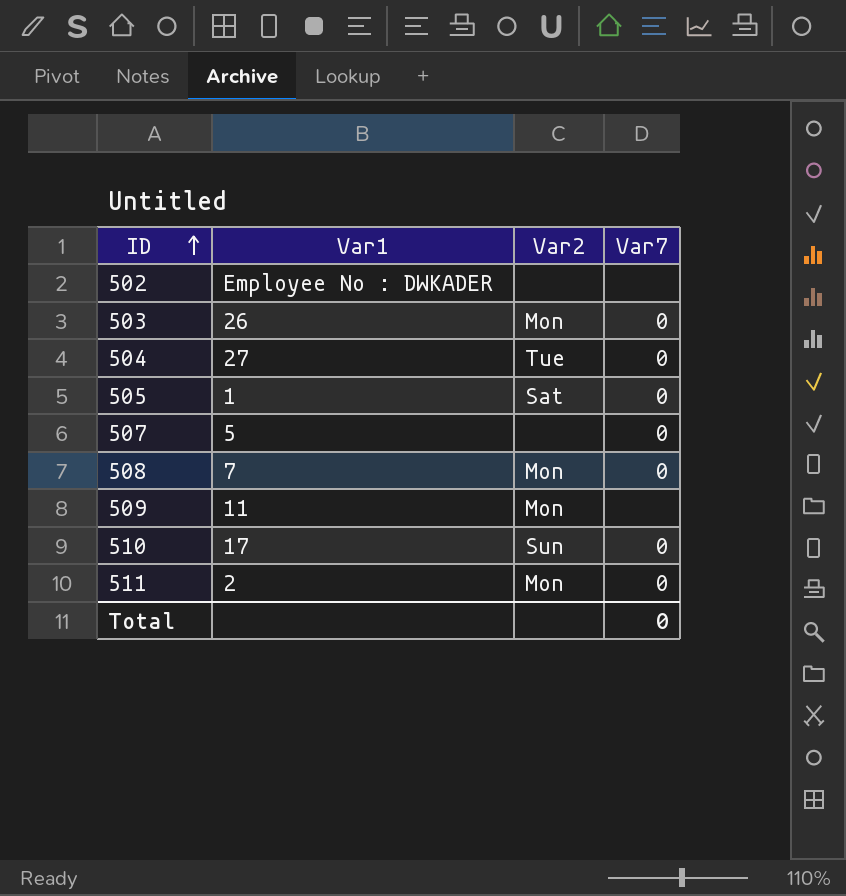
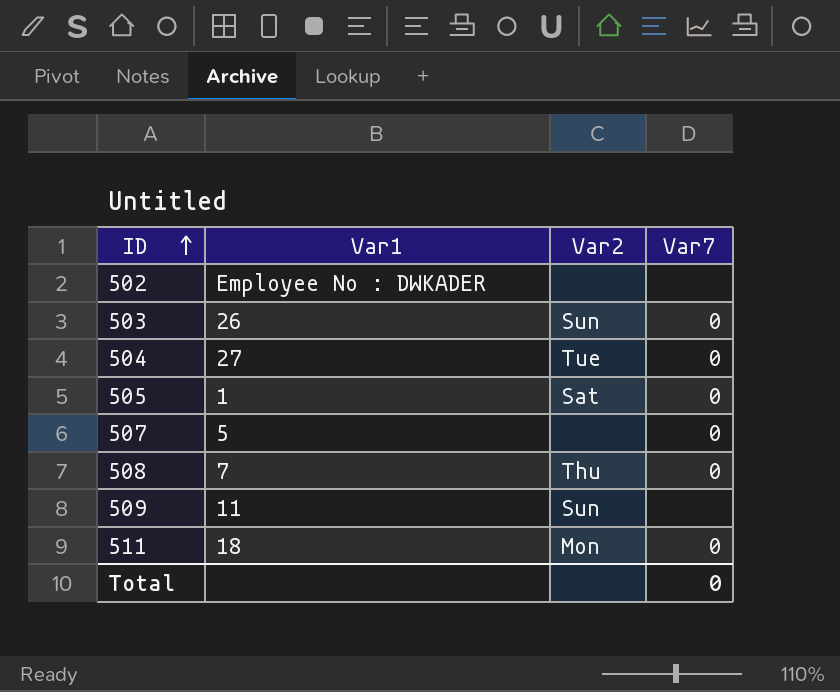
row 510: 17 | Sun | 0 -> none
503 | Var2: Mon -> Sun
508 | Var2: Mon -> Thu
509 | Var2: Mon -> Sun
511 | Var1: 2 -> 18

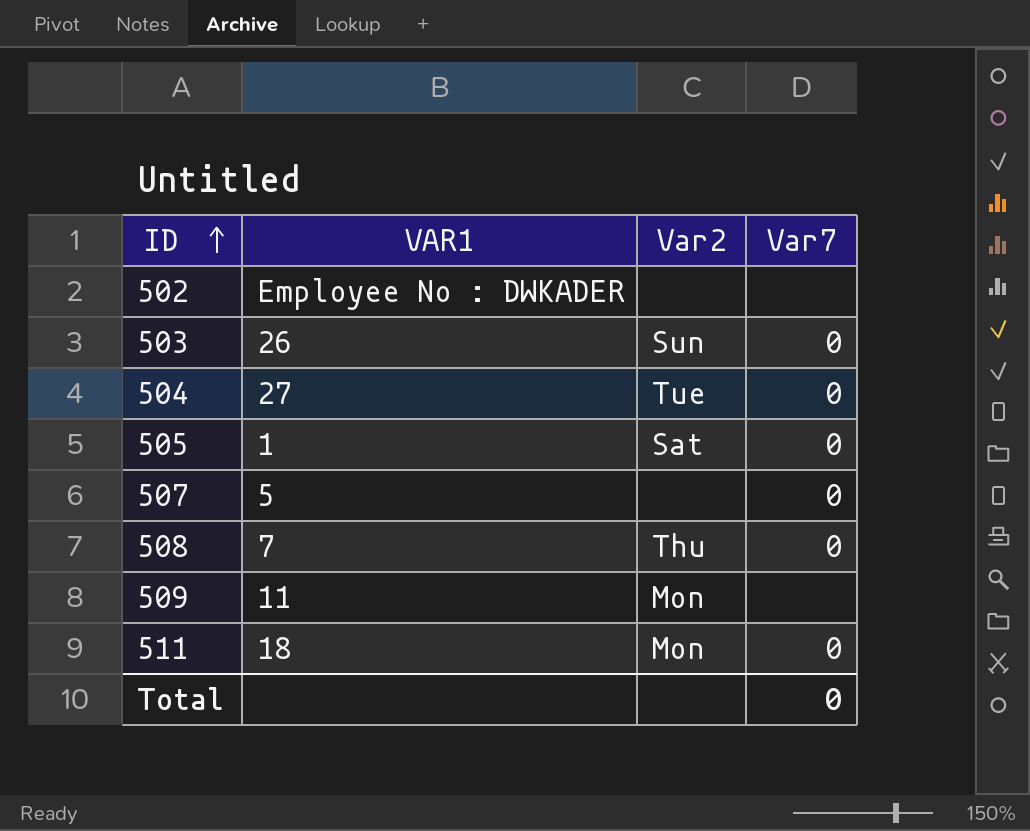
column name: Var1 -> VAR1
509 | Var2: Sun -> Mon

